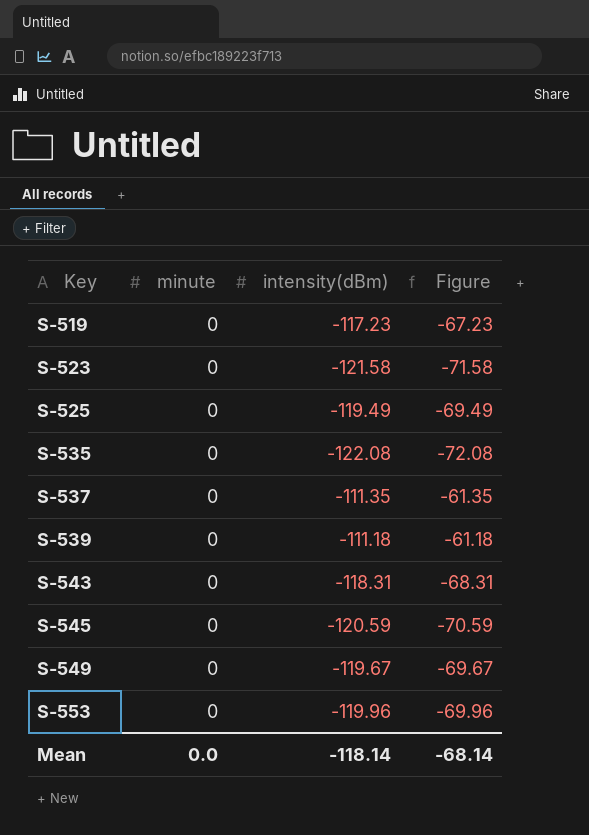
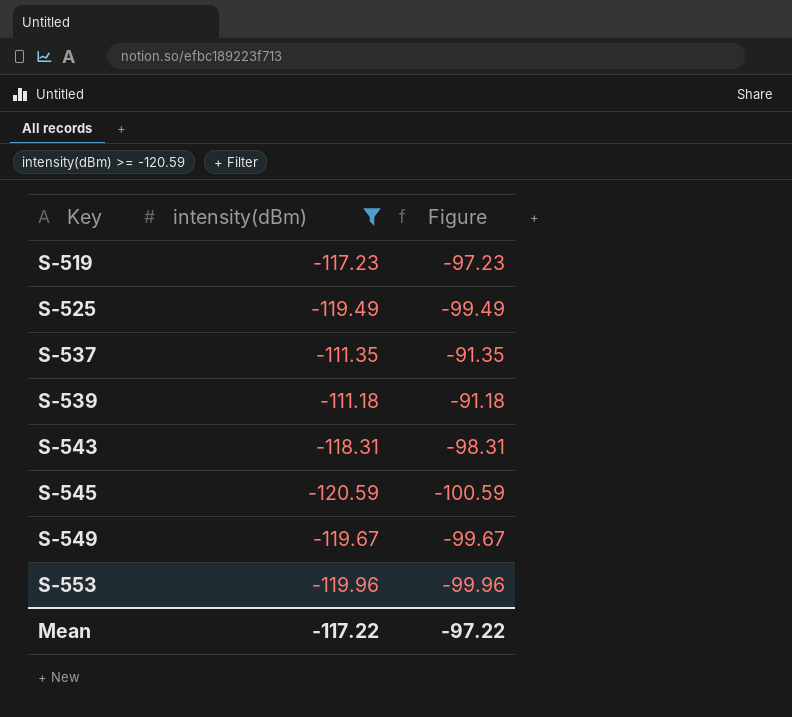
filter: none -> intensity(dBm) >= -120.59
column minute | position: 2 -> none
column Figure | formula: [intensity(dBm)] + 50 -> [intensity(dBm)] + 20
Mean | intensity(dBm): -118.14 -> -117.22
Mean | Figure: -68.14 -> -97.22

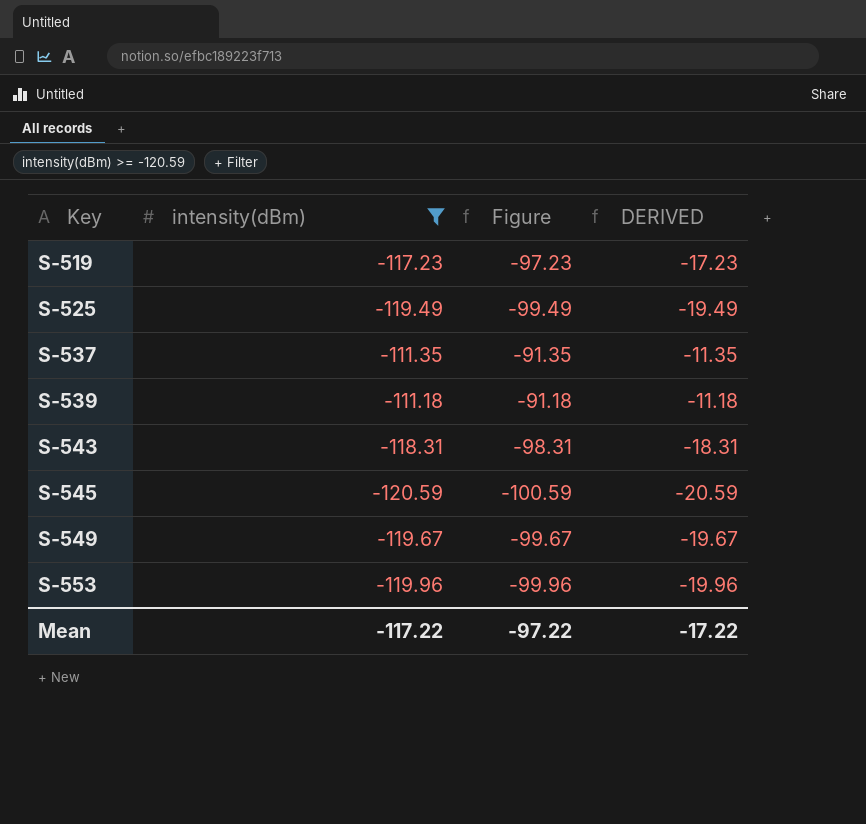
column DERIVED | formula: none -> [intensity(dBm)] + 100

